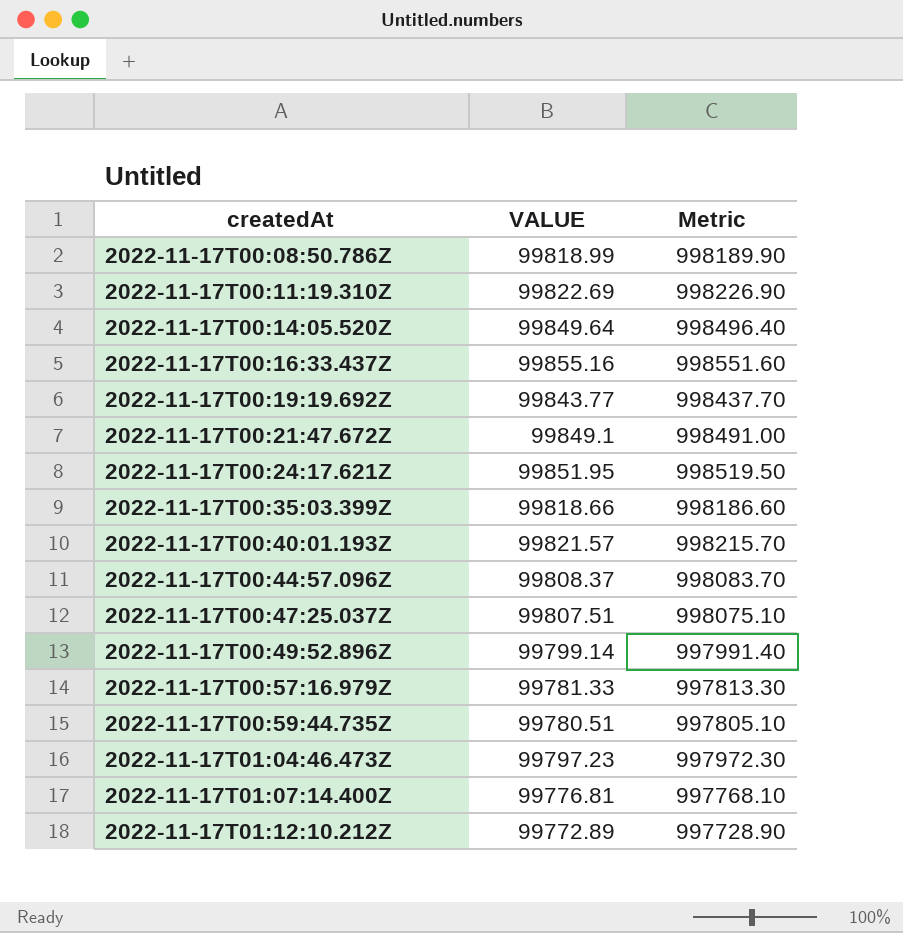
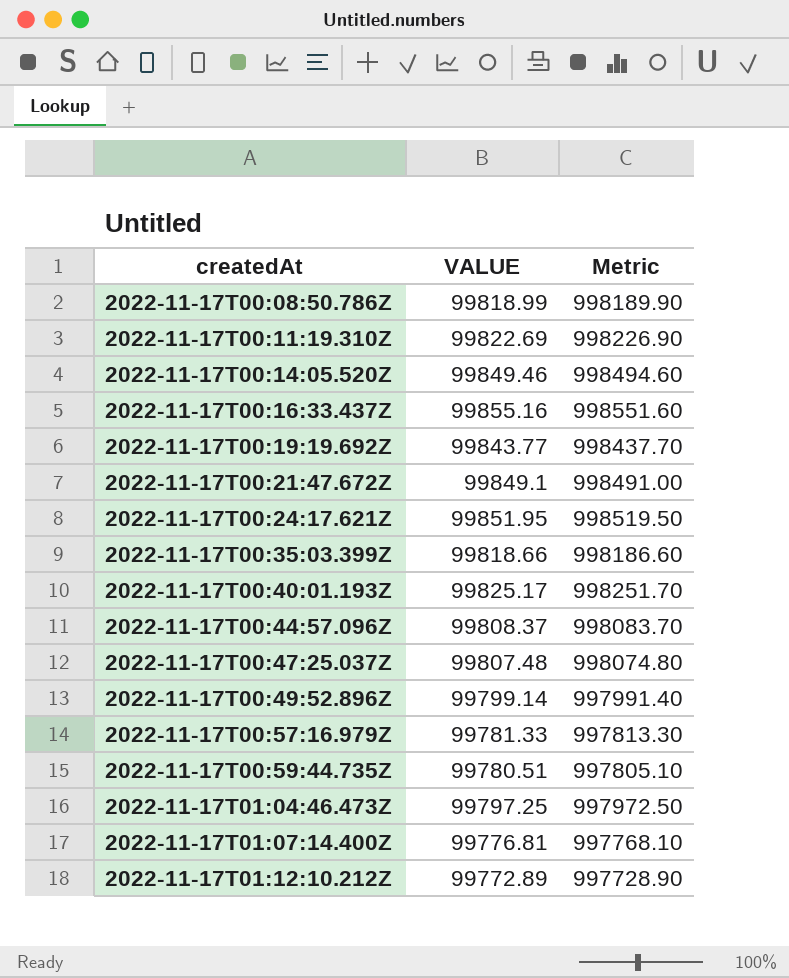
2022-11-17T00:14:05.520Z | VALUE: 99849.64 -> 99849.46
2022-11-17T00:14:05.520Z | Metric: 998496.40 -> 998494.60
2022-11-17T00:40:01.193Z | VALUE: 99821.57 -> 99825.17
2022-11-17T00:40:01.193Z | Metric: 998215.70 -> 998251.70
2022-11-17T00:47:25.037Z | VALUE: 99807.51 -> 99807.48
2022-11-17T00:47:25.037Z | Metric: 998075.10 -> 998074.80
2022-11-17T01:04:46.473Z | VALUE: 99797.23 -> 99797.25
2022-11-17T01:04:46.473Z | Metric: 997972.30 -> 997972.50

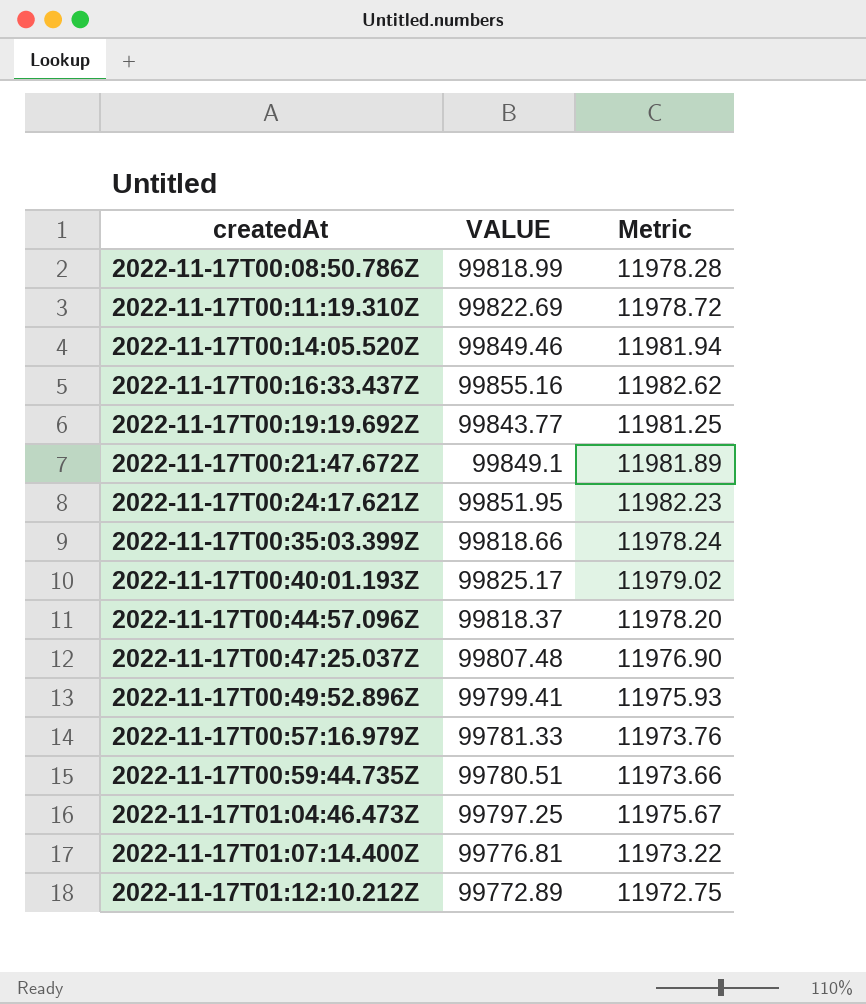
column Metric | formula: [VALUE] * 10 -> [VALUE] * 0.12
2022-11-17T00:44:57.096Z | VALUE: 99808.37 -> 99818.37
2022-11-17T00:49:52.896Z | VALUE: 99799.14 -> 99799.41

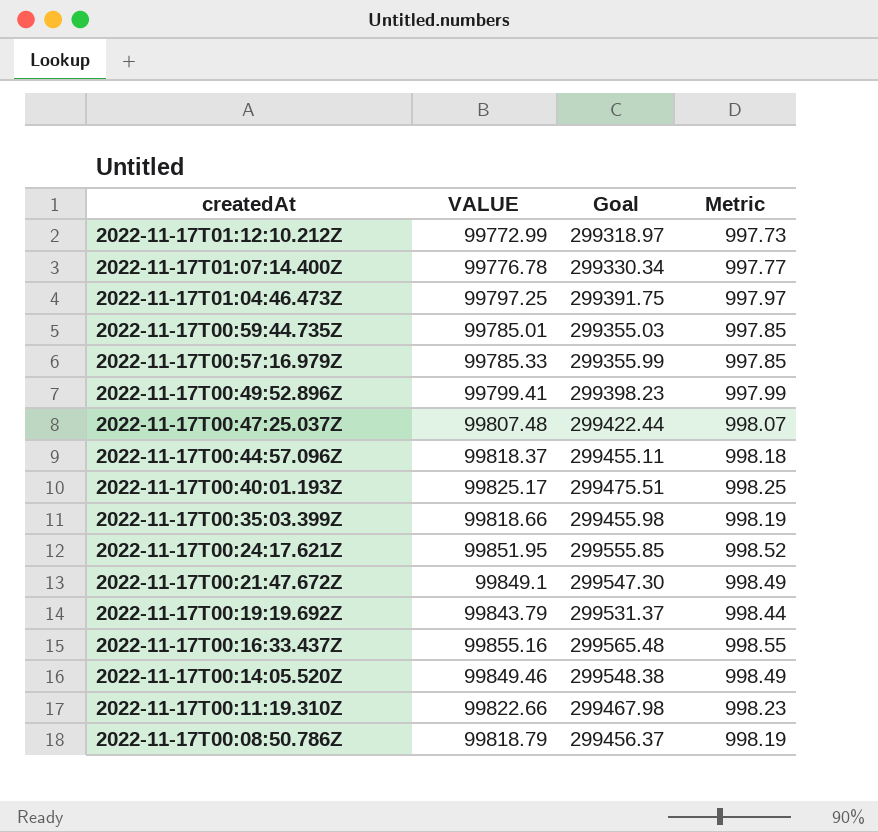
row order: createdAt ascending -> createdAt descending
column Goal | formula: none -> [VALUE] * 3
column Metric | formula: [VALUE] * 0.12 -> [VALUE] * 0.01
2022-11-17T01:12:10.212Z | VALUE: 99772.89 -> 99772.99
2022-11-17T01:07:14.400Z | VALUE: 99776.81 -> 99776.78
2022-11-17T00:59:44.735Z | VALUE: 99780.51 -> 99785.01
2022-11-17T00:57:16.979Z | VALUE: 99781.33 -> 99785.33
2022-11-17T00:19:19.692Z | VALUE: 99843.77 -> 99843.79
2022-11-17T00:11:19.310Z | VALUE: 99822.69 -> 99822.66
2022-11-17T00:08:50.786Z | VALUE: 99818.99 -> 99818.79

